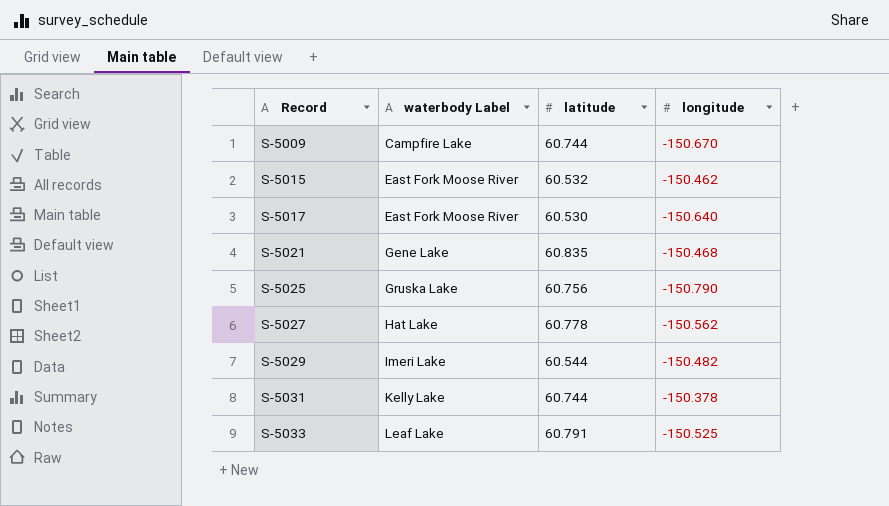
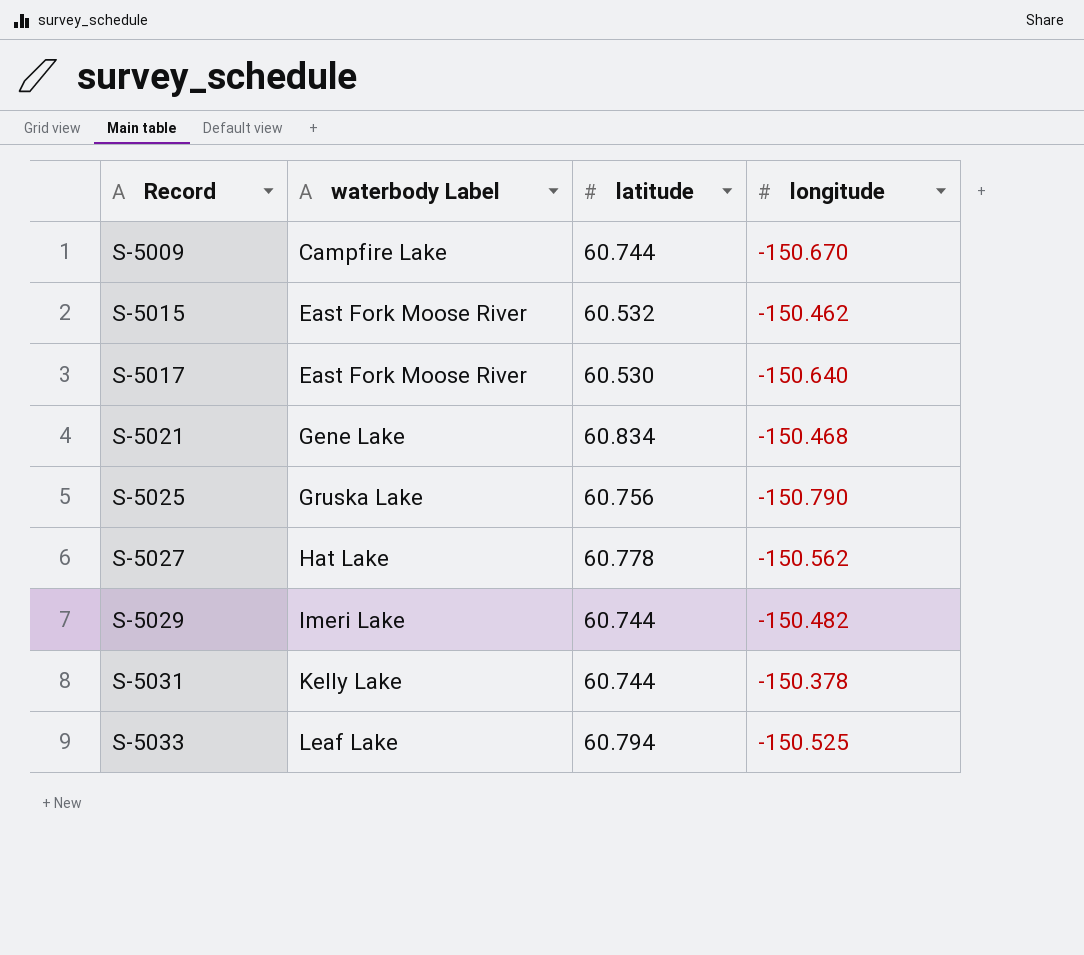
S-5021 | latitude: 60.835 -> 60.834
S-5029 | latitude: 60.544 -> 60.744
S-5033 | latitude: 60.791 -> 60.794

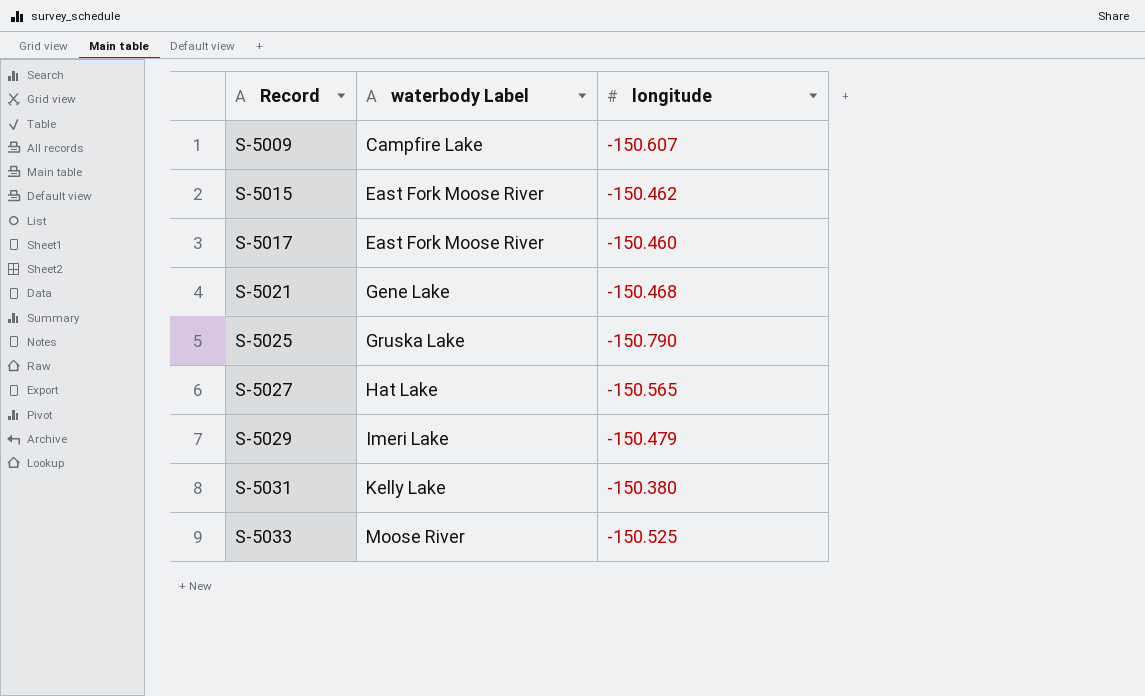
column latitude | position: 3 -> none
S-5009 | longitude: -150.670 -> -150.607
S-5017 | longitude: -150.640 -> -150.460
S-5027 | longitude: -150.562 -> -150.565
S-5029 | longitude: -150.482 -> -150.479
S-5031 | longitude: -150.378 -> -150.380
S-5033 | waterbody Label: Leaf Lake -> Moose River

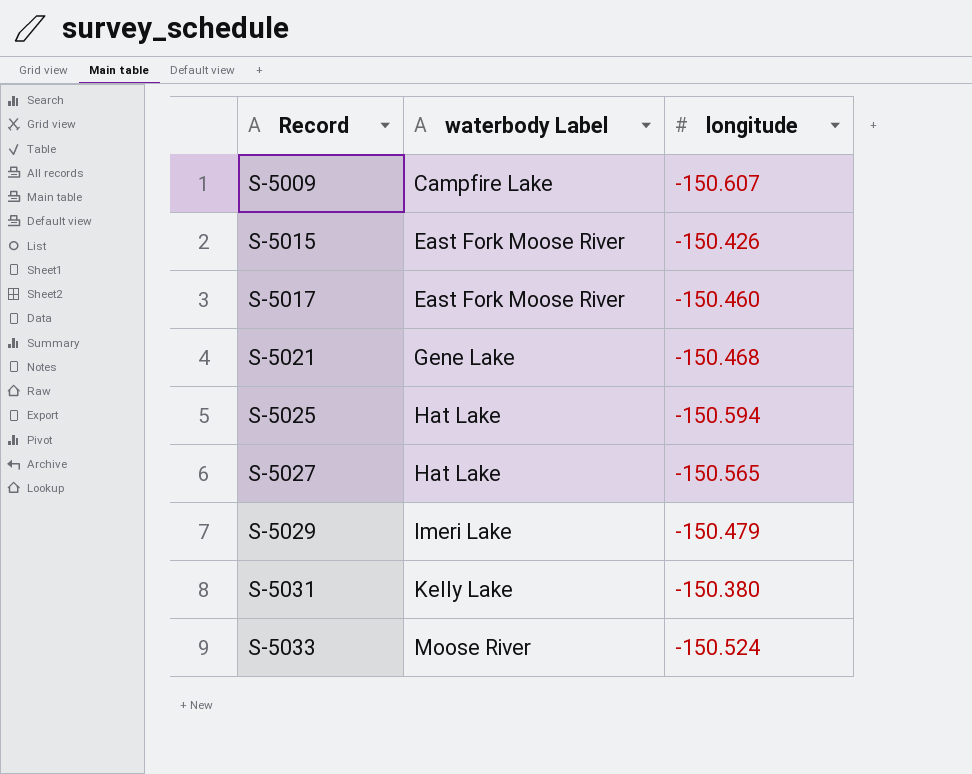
S-5015 | longitude: -150.462 -> -150.426
S-5025 | waterbody Label: Gruska Lake -> Hat Lake
S-5025 | longitude: -150.790 -> -150.594
S-5033 | longitude: -150.525 -> -150.524

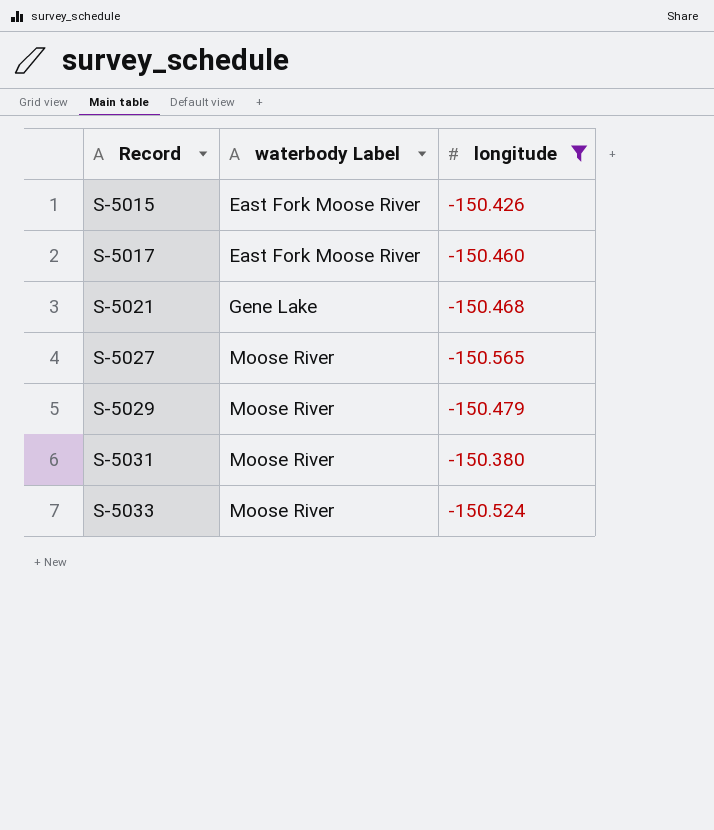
filter: none -> longitude >= -150.565
S-5027 | waterbody Label: Hat Lake -> Moose River
S-5029 | waterbody Label: Imeri Lake -> Moose River
S-5031 | waterbody Label: Kelly Lake -> Moose River

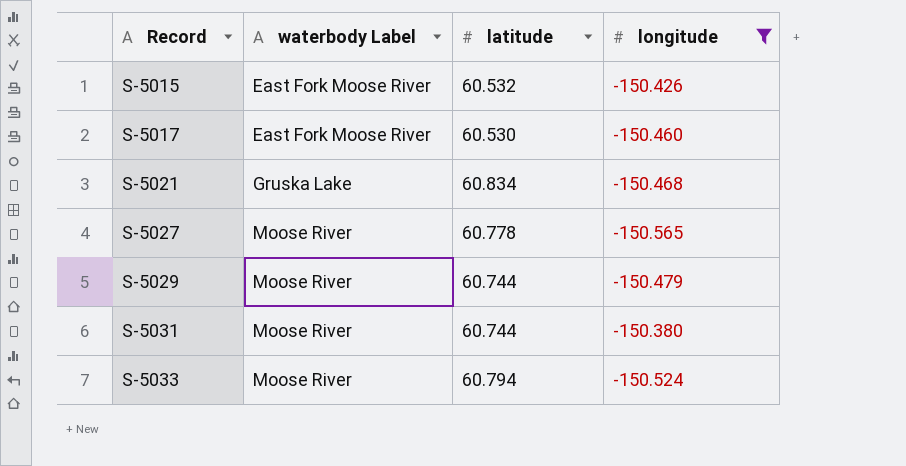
column latitude | position: none -> 3
S-5021 | waterbody Label: Gene Lake -> Gruska Lake

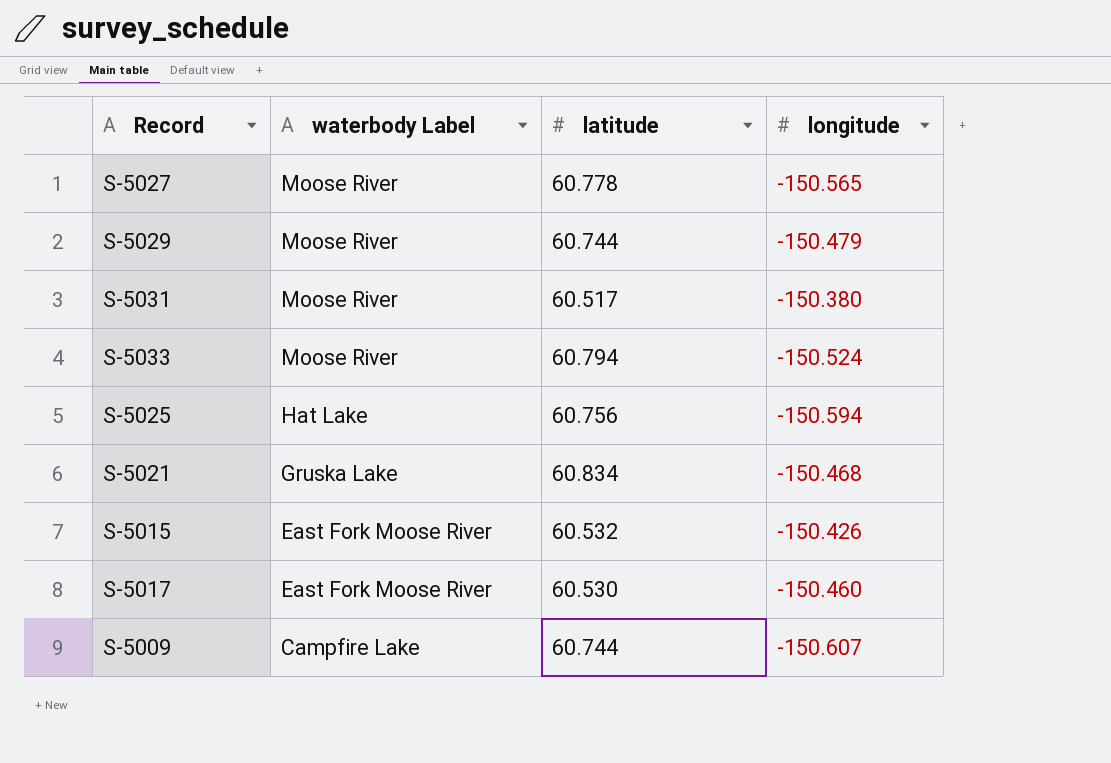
filter: longitude >= -150.565 -> none
row order: Record ascending -> waterbody Label descending
S-5031 | latitude: 60.744 -> 60.517

